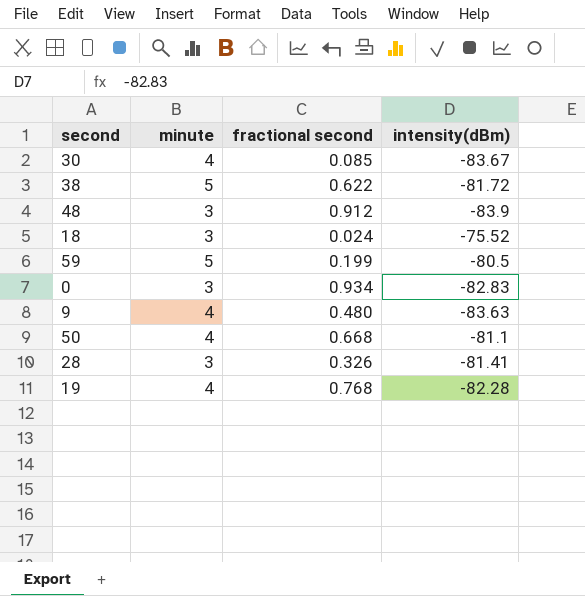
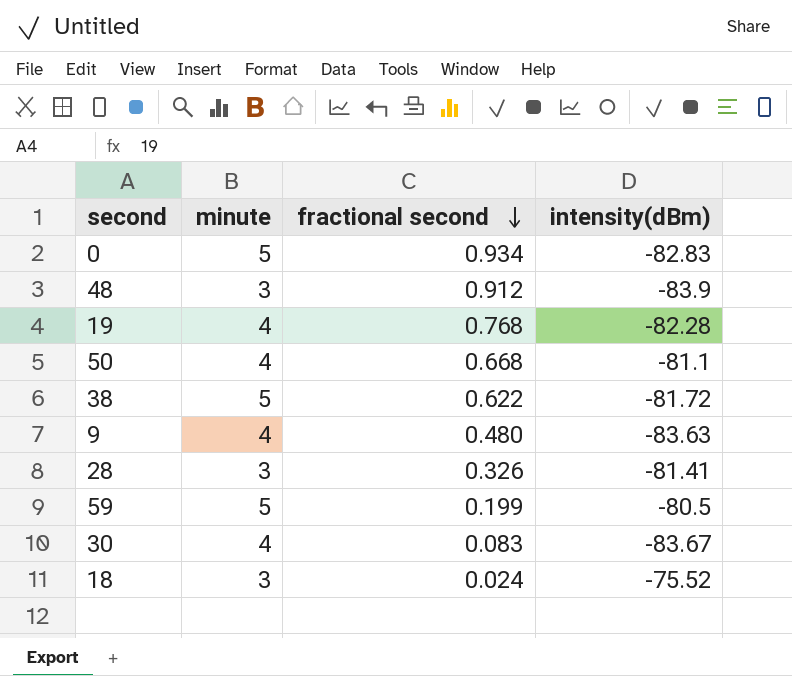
row order: none -> fractional second descending
0 | minute: 3 -> 5
30 | fractional second: 0.085 -> 0.083

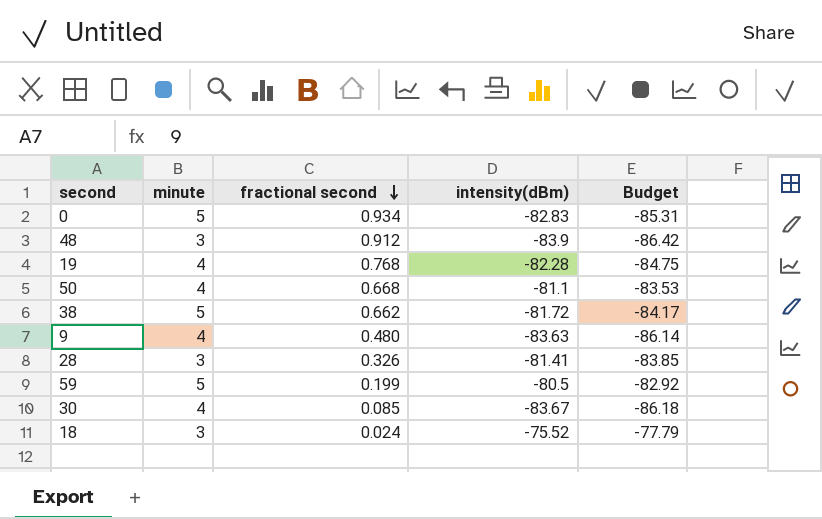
column Budget | formula: none -> [intensity(dBm)] * 1.03
38 | fractional second: 0.622 -> 0.662
30 | fractional second: 0.083 -> 0.085

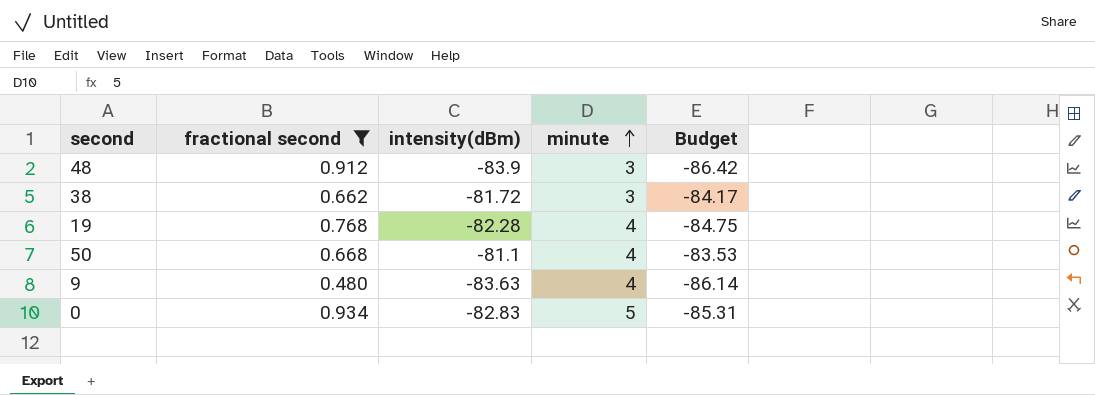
filter: none -> fractional second >= 0.480
row order: fractional second descending -> minute ascending
column minute | position: 2 -> 4
38 | minute: 5 -> 3

